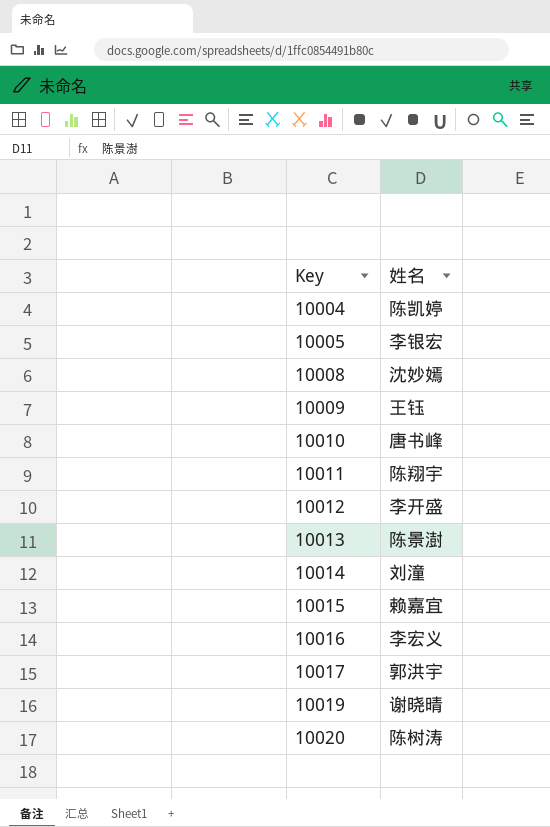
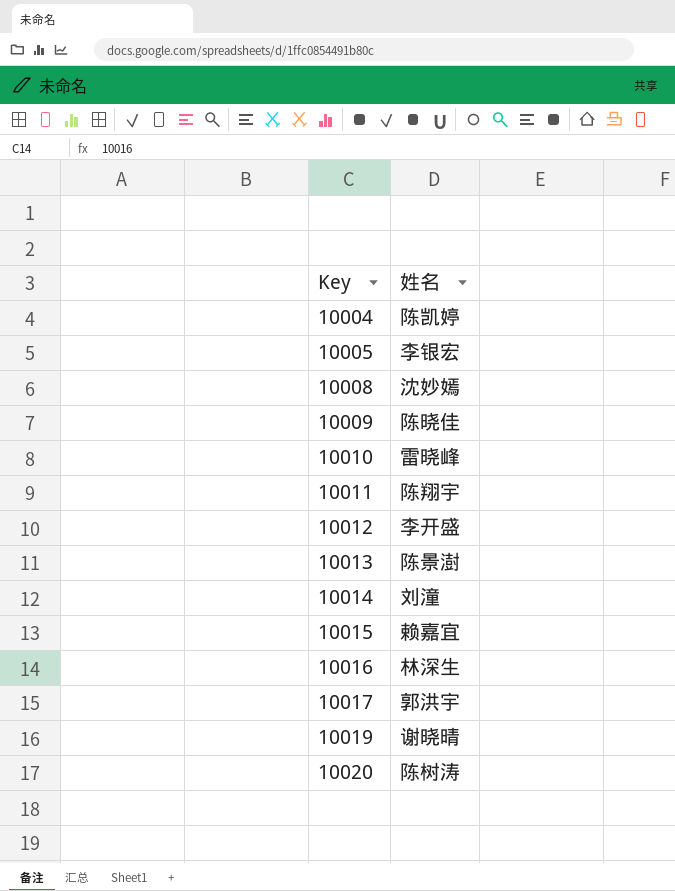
10009 | 姓名: 王钰 -> 陈晓佳
10010 | 姓名: 唐书峰 -> 雷晓峰
10016 | 姓名: 李宏义 -> 林深生

